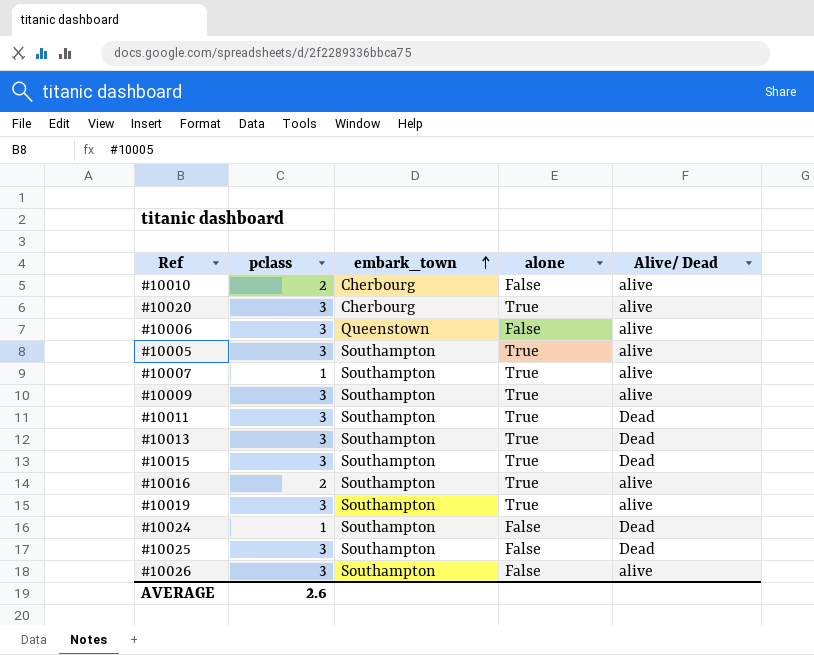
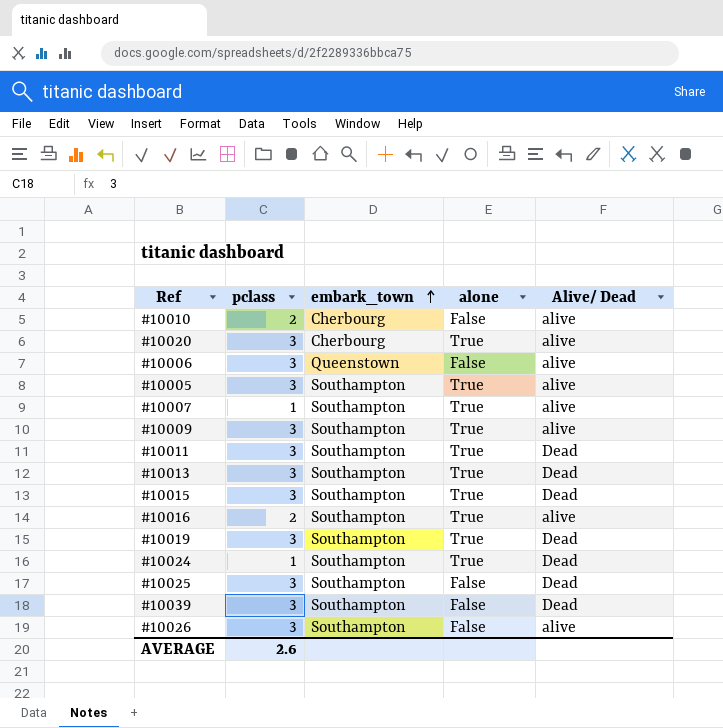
#10019 | Alive/ Dead: alive -> Dead
#10024 | alone: False -> True
row #10039: none -> 3 | Southampton | False | Dead

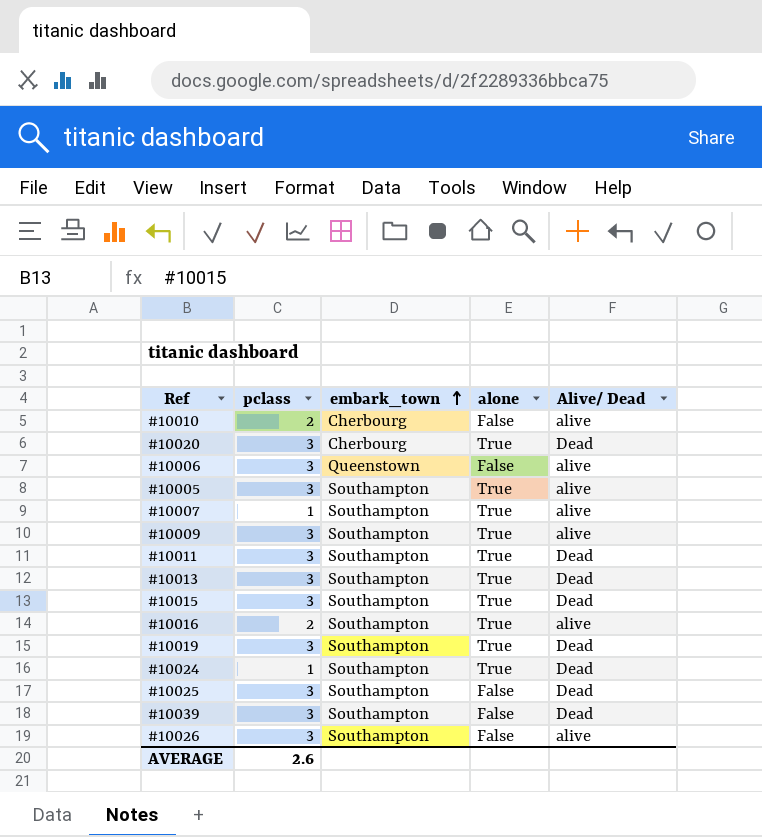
#10020 | Alive/ Dead: alive -> Dead

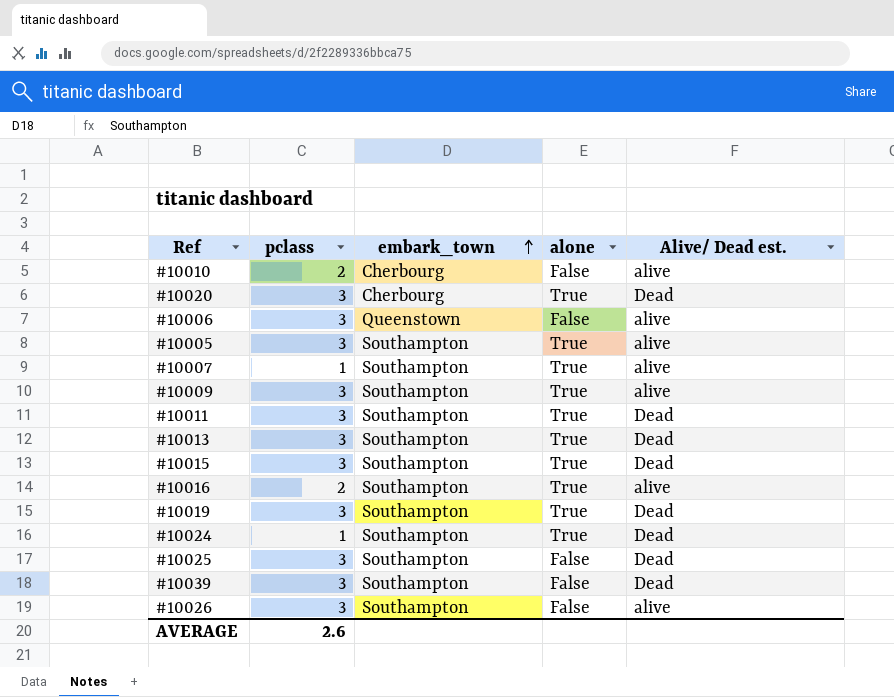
column name: Alive/ Dead -> Alive/ Dead est.

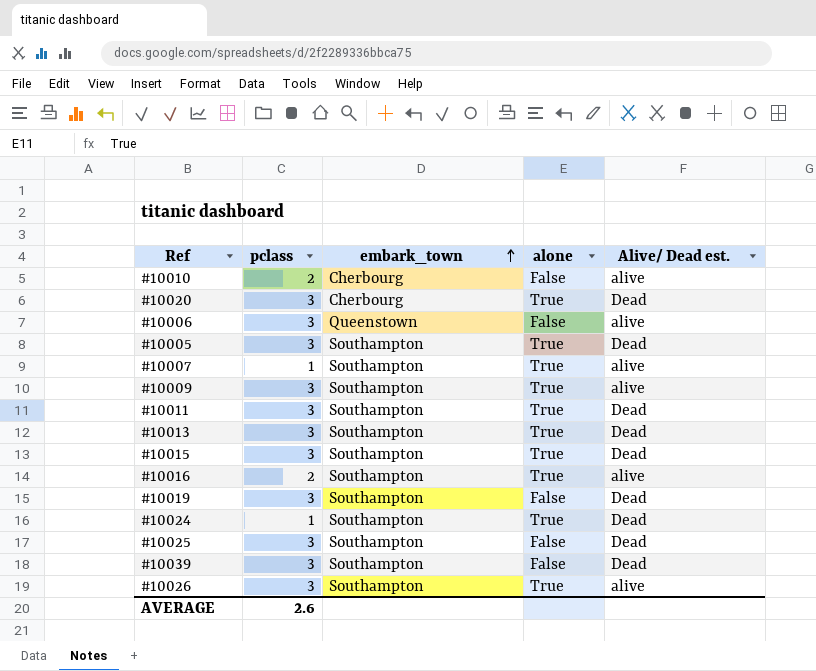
#10005 | Alive/ Dead est.: alive -> Dead
#10019 | alone: True -> False
#10026 | alone: False -> True

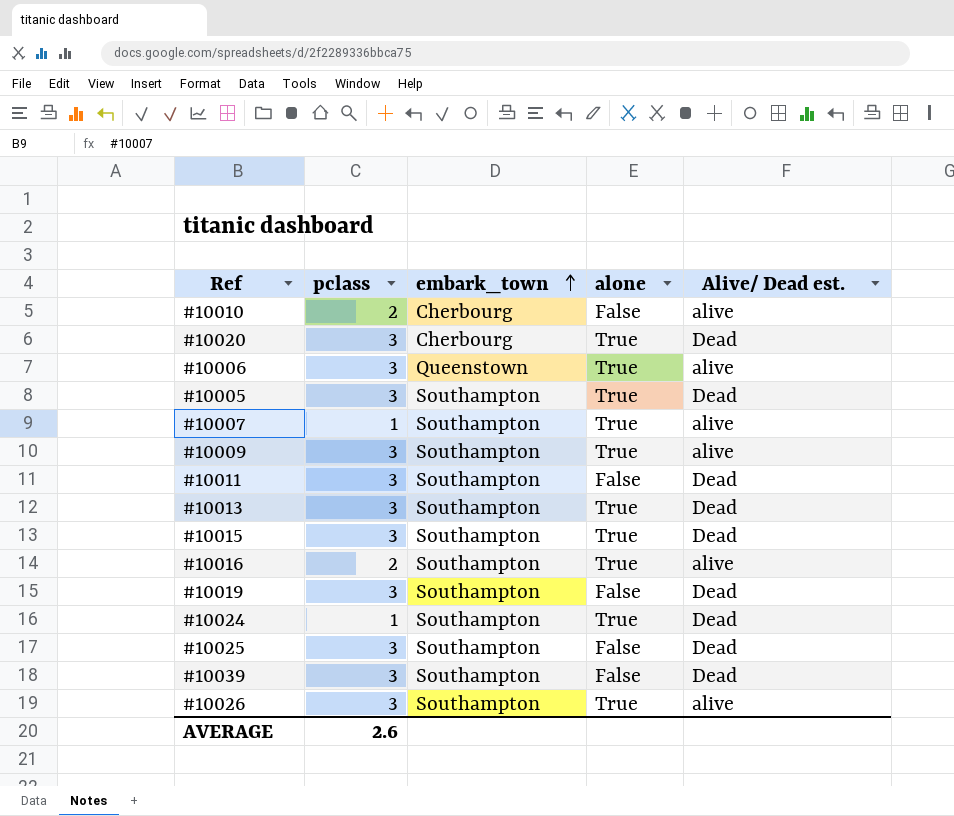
#10006 | alone: False -> True
#10011 | alone: True -> False

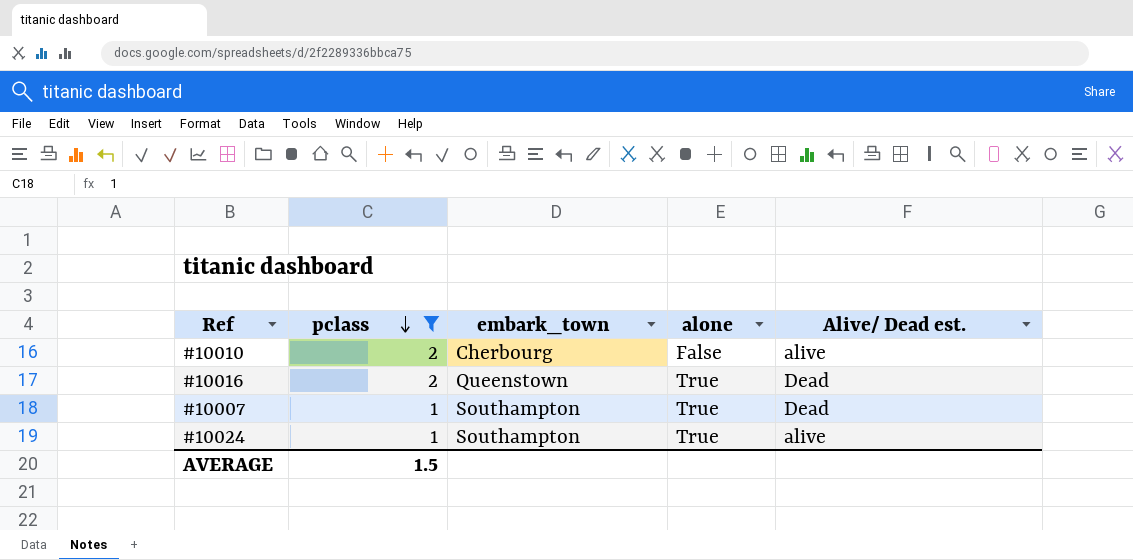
filter: none -> pclass != 3
row order: embark_town ascending -> pclass descending
#10016 | embark_town: Southampton -> Queenstown
#10016 | Alive/ Dead est.: alive -> Dead
#10007 | Alive/ Dead est.: alive -> Dead
#10024 | Alive/ Dead est.: Dead -> alive
AVERAGE | pclass: 2.6 -> 1.5

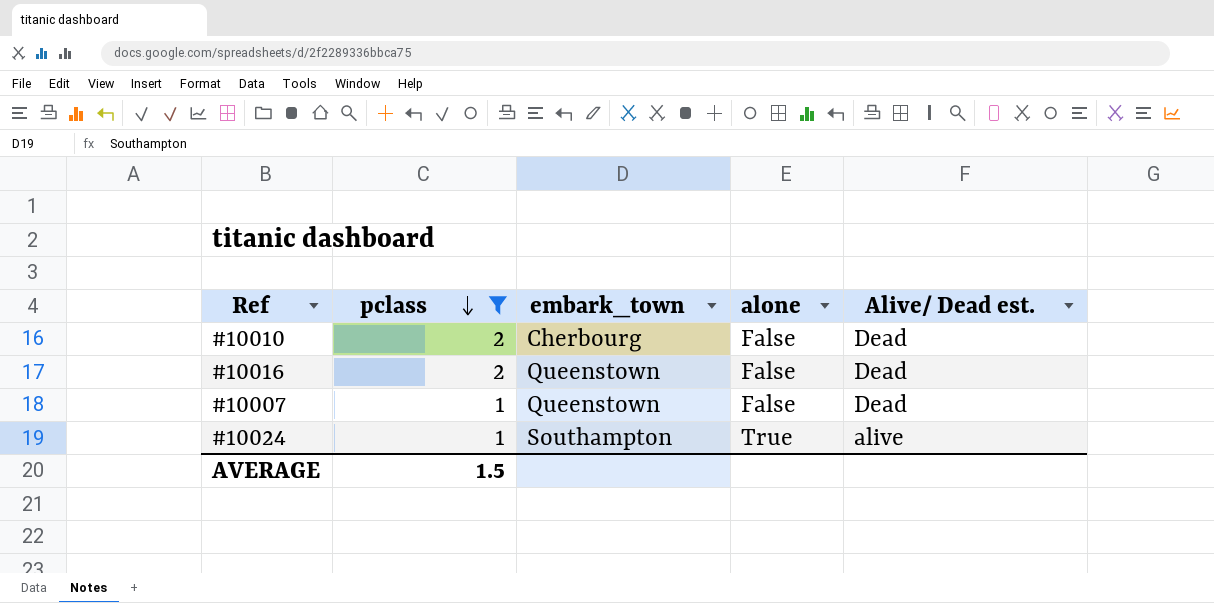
#10010 | Alive/ Dead est.: alive -> Dead
#10016 | alone: True -> False
#10007 | embark_town: Southampton -> Queenstown
#10007 | alone: True -> False

